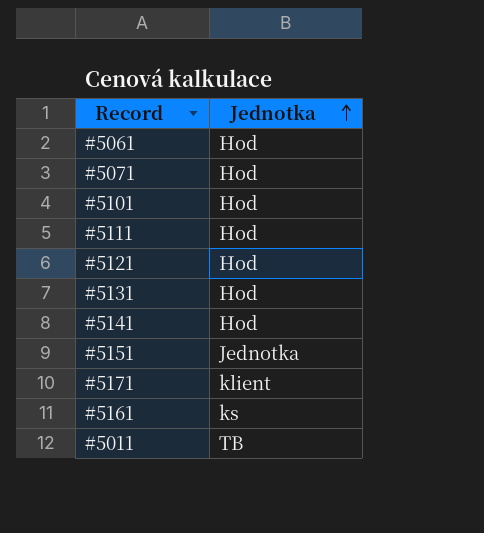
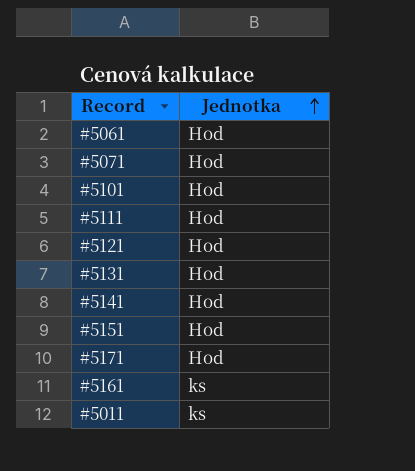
#5151 | Jednotka: Jednotka -> Hod
#5171 | Jednotka: klient -> Hod
#5011 | Jednotka: TB -> ks

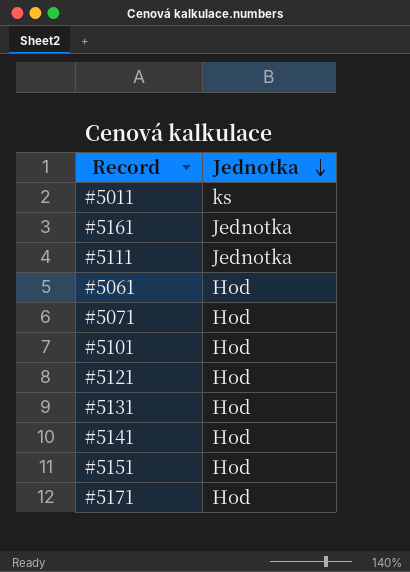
row order: Jednotka ascending -> Jednotka descending
#5161 | Jednotka: ks -> Jednotka
#5111 | Jednotka: Hod -> Jednotka

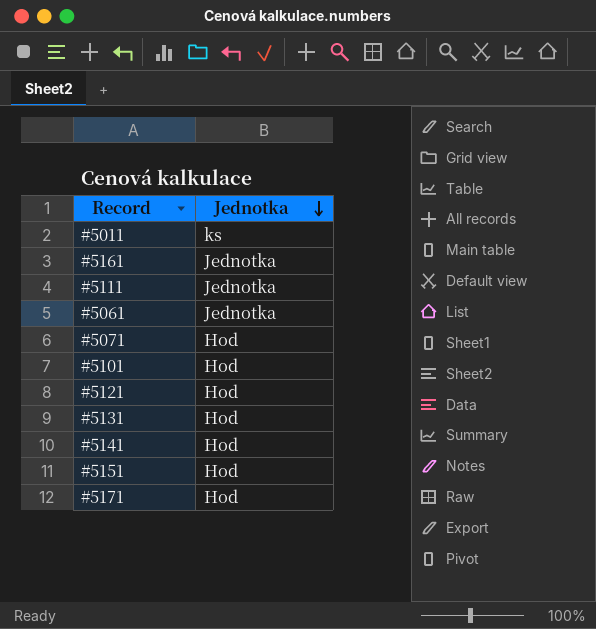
#5061 | Jednotka: Hod -> Jednotka

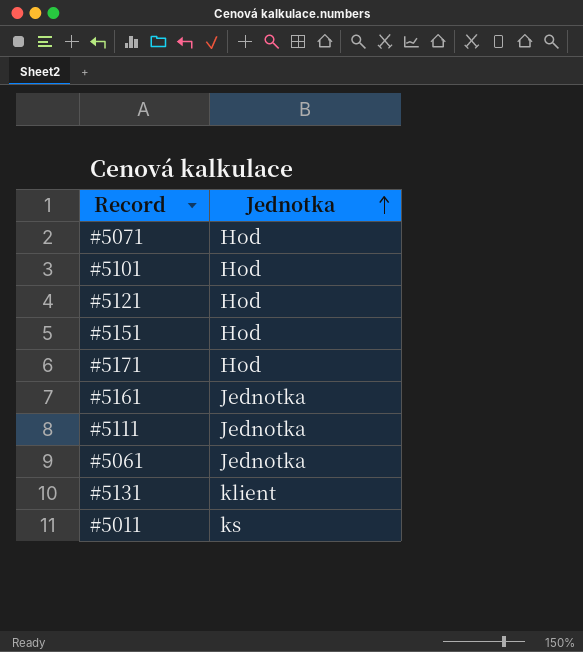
row order: Jednotka descending -> Jednotka ascending
row #5141: Hod -> none
#5131 | Jednotka: Hod -> klient

